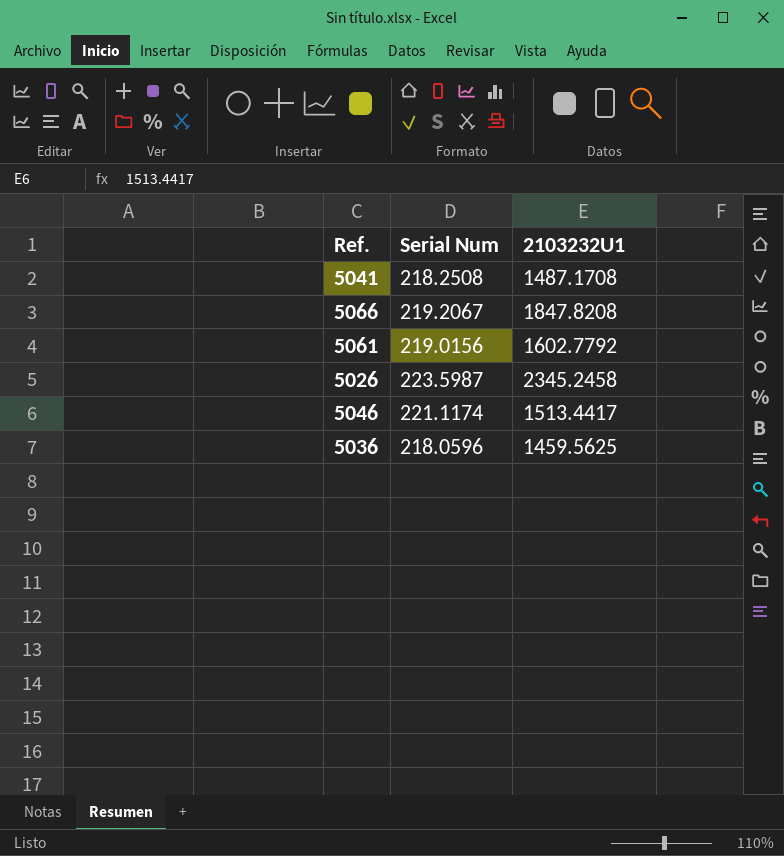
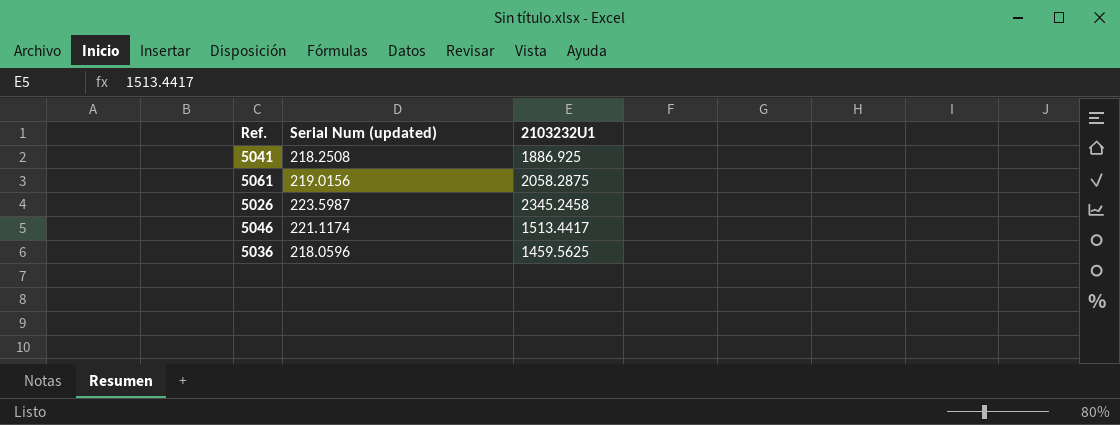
column name: Serial Num -> Serial Num (updated)
row 5066: 219.2067 | 1847.8208 -> none
5041 | 2103232U1: 1487.1708 -> 1886.925
5061 | 2103232U1: 1602.7792 -> 2058.2875

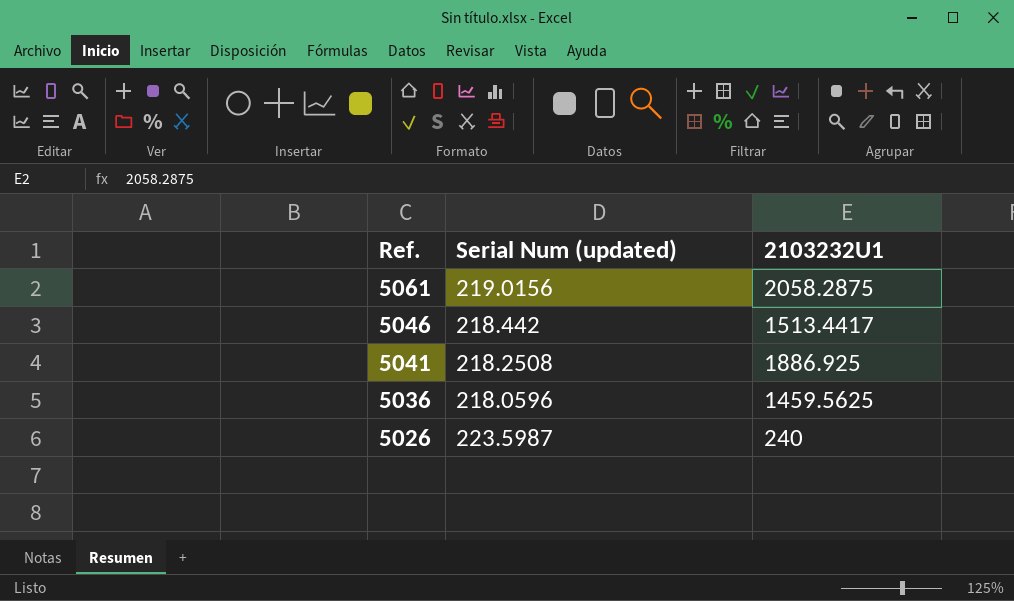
row order: none -> Ref. descending
5046 | Serial Num (updated): 221.1174 -> 218.442
5026 | 2103232U1: 2345.2458 -> 240

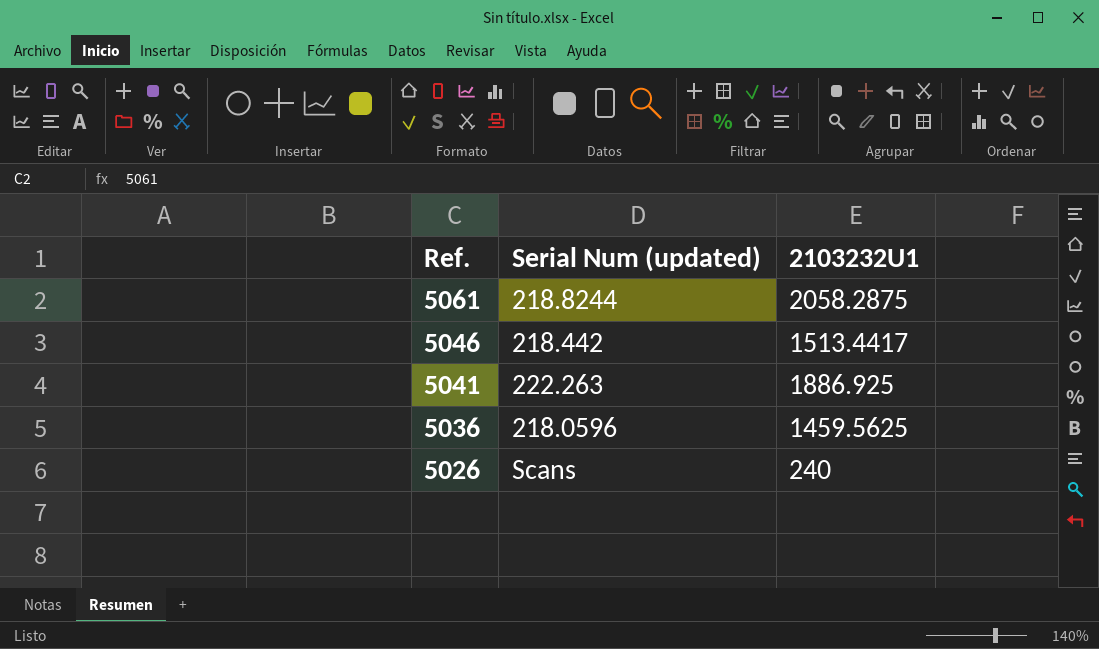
5061 | Serial Num (updated): 219.0156 -> 218.8244
5041 | Serial Num (updated): 218.2508 -> 222.263
5026 | Serial Num (updated): 223.5987 -> Scans

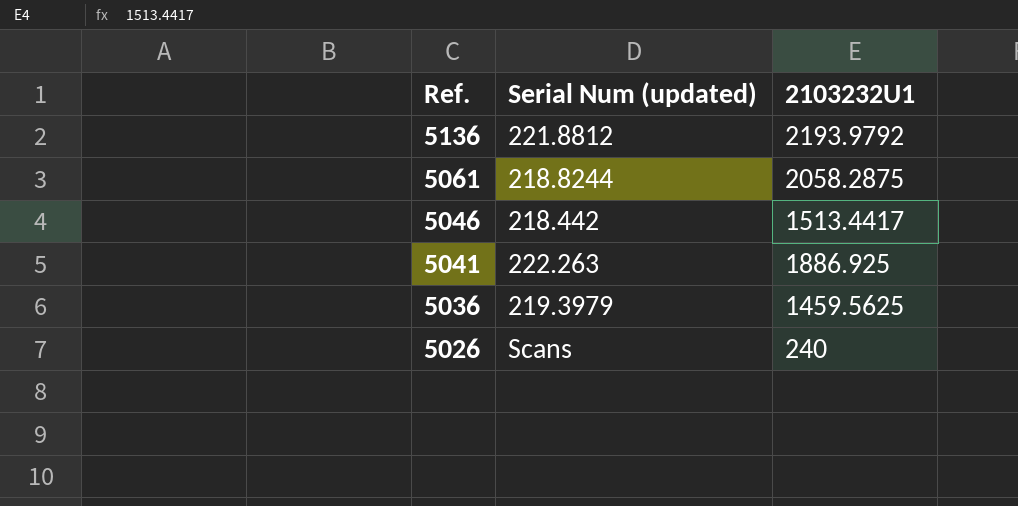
row 5136: none -> 221.8812 | 2193.9792
5036 | Serial Num (updated): 218.0596 -> 219.3979

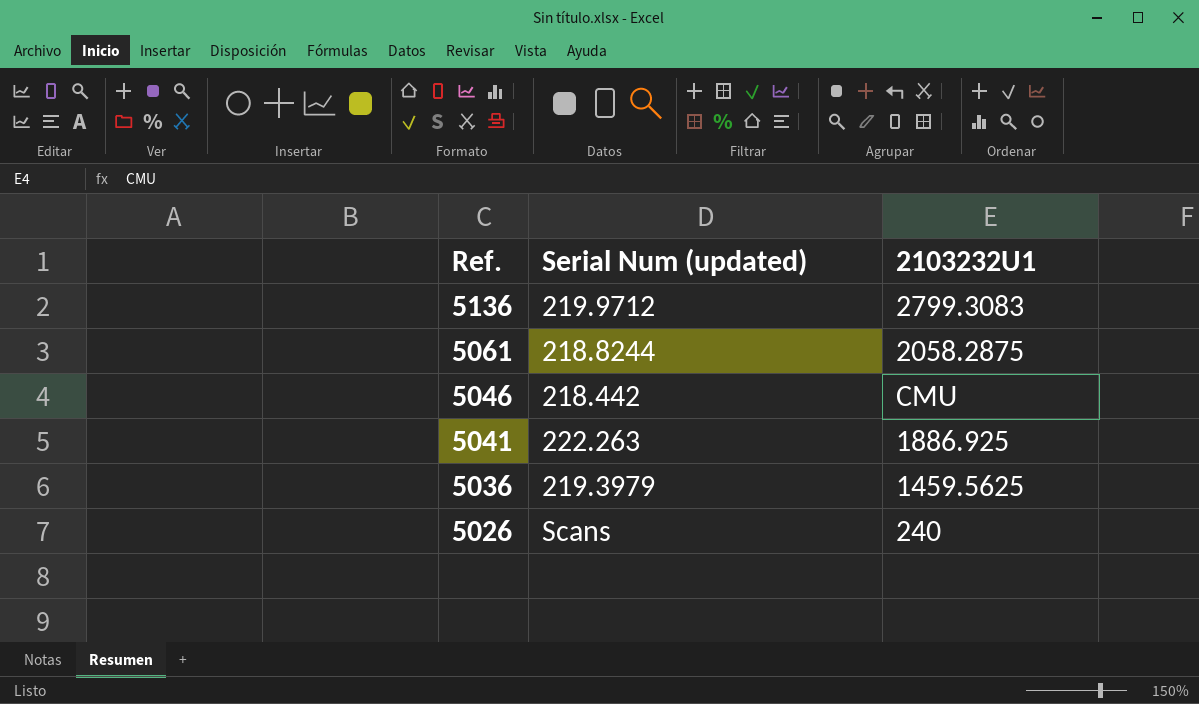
5136 | Serial Num (updated): 221.8812 -> 219.9712
5136 | 2103232U1: 2193.9792 -> 2799.3083
5046 | 2103232U1: 1513.4417 -> CMU

